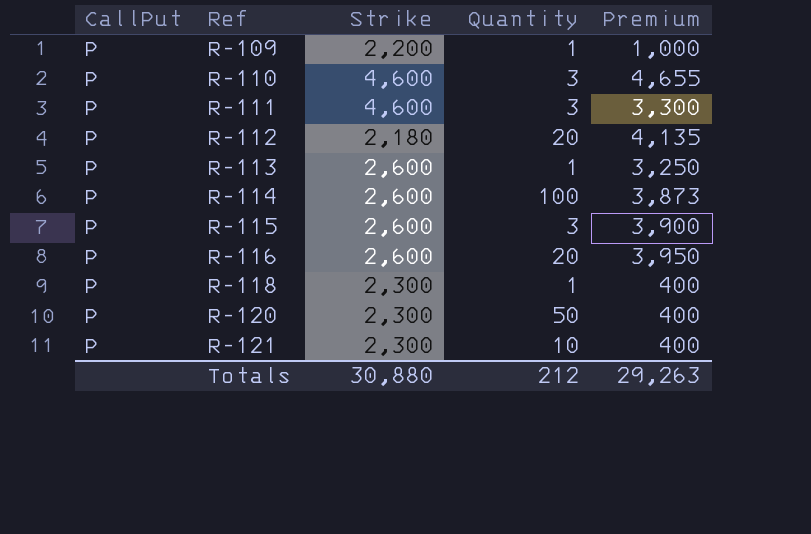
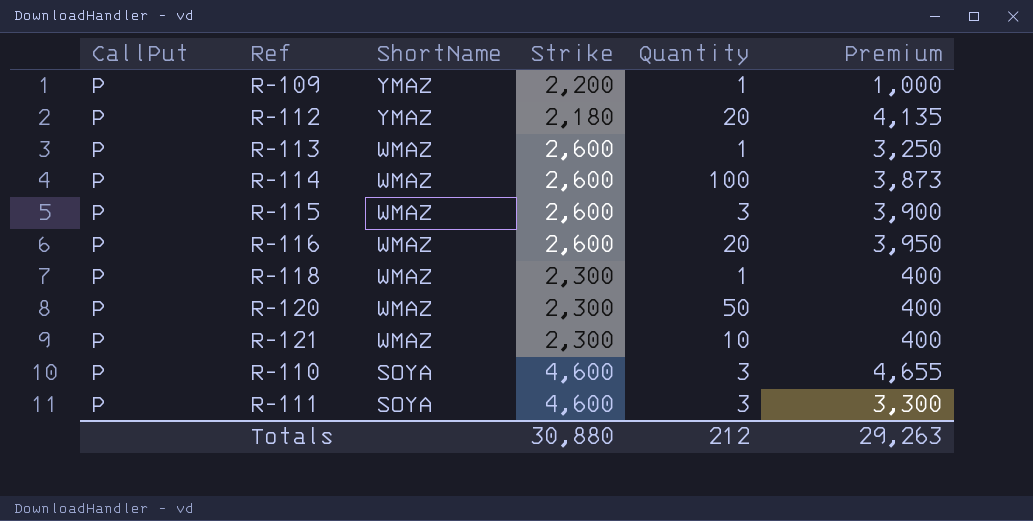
row order: Ref ascending -> ShortName descending
column ShortName | position: none -> 3

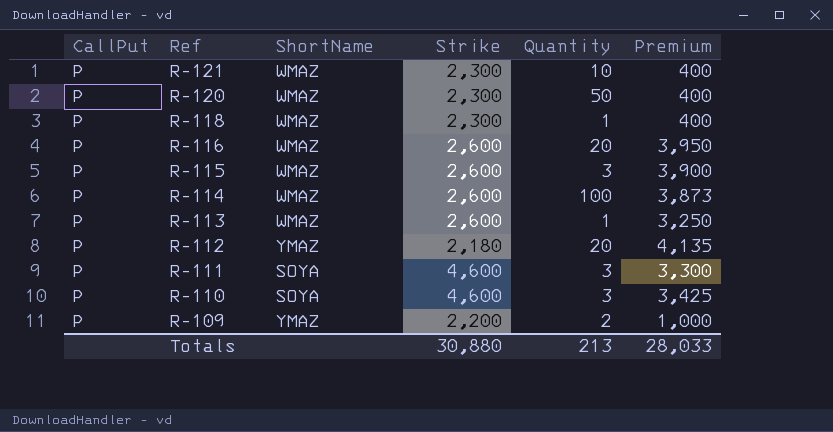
row order: ShortName descending -> Ref descending
R-110 | Premium: 4,655 -> 3,425
R-109 | Quantity: 1 -> 2
Totals | Quantity: 212 -> 213
Totals | Premium: 29,263 -> 28,033

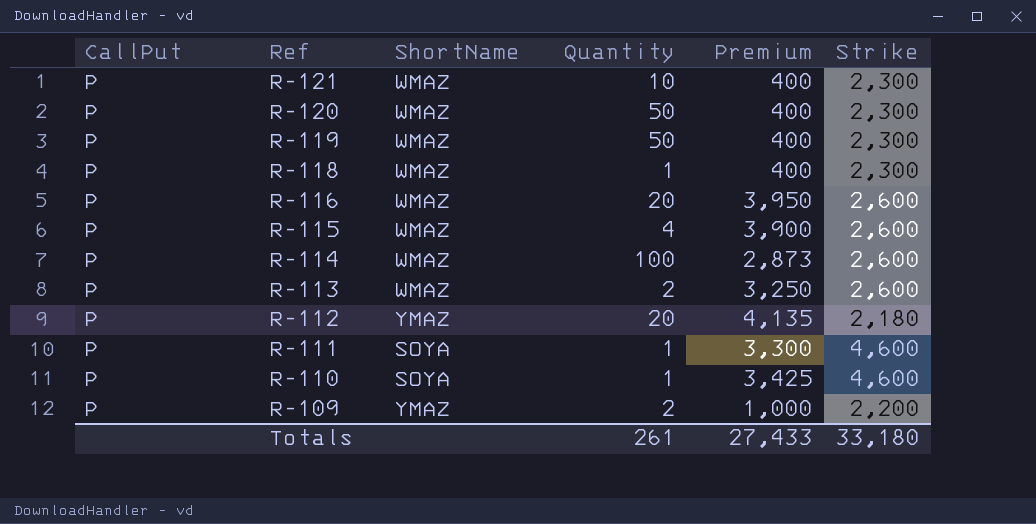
column Strike | position: 4 -> 6
row R-119: none -> P | WMAZ | 50 | 400 | 2,300
R-115 | Quantity: 3 -> 4
R-114 | Premium: 3,873 -> 2,873
R-113 | Quantity: 1 -> 2
R-111 | Quantity: 3 -> 1
R-110 | Quantity: 3 -> 1
Totals | Quantity: 213 -> 261
Totals | Premium: 28,033 -> 27,433
Totals | Strike: 30,880 -> 33,180

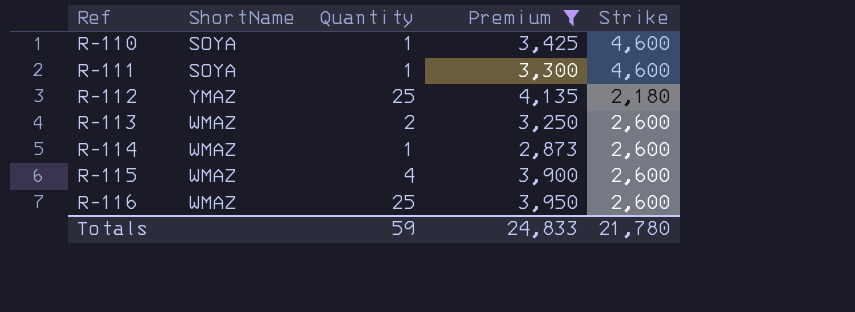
filter: none -> Premium >= 2,873
row order: Ref descending -> Ref ascending
column CallPut | position: 1 -> none
R-112 | Quantity: 20 -> 25
R-114 | Quantity: 100 -> 1
R-116 | Quantity: 20 -> 25
Totals | Quantity: 261 -> 59
Totals | Premium: 27,433 -> 24,833
Totals | Strike: 33,180 -> 21,780

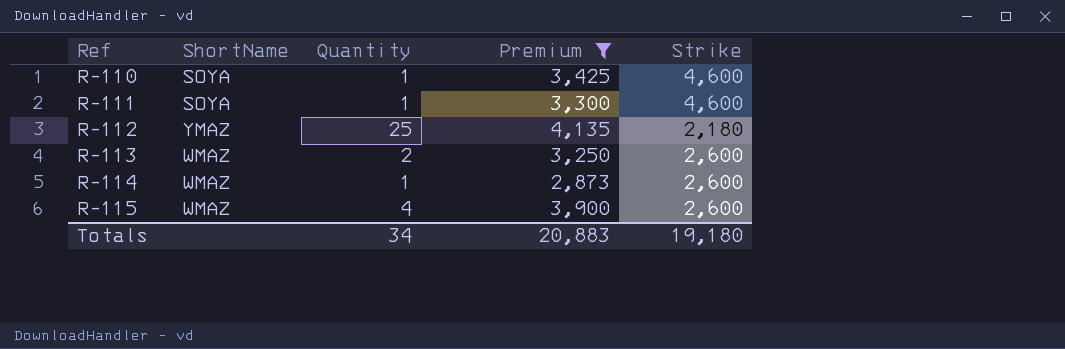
row R-116: WMAZ | 25 | 3,950 | 2,600 -> none
Totals | Quantity: 59 -> 34
Totals | Premium: 24,833 -> 20,883
Totals | Strike: 21,780 -> 19,180

